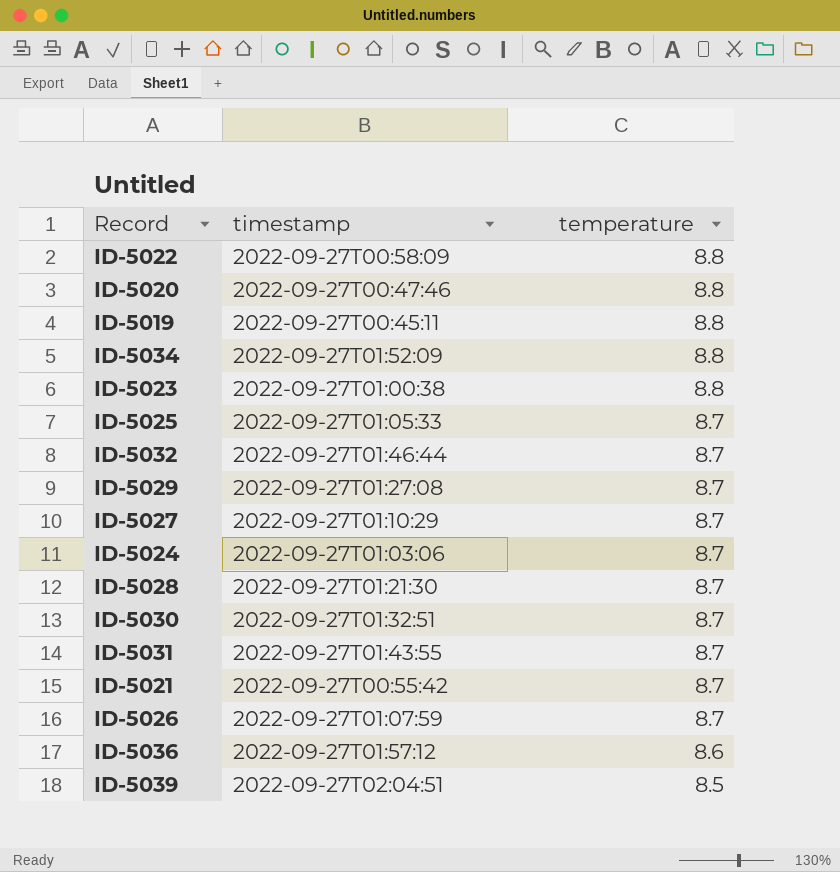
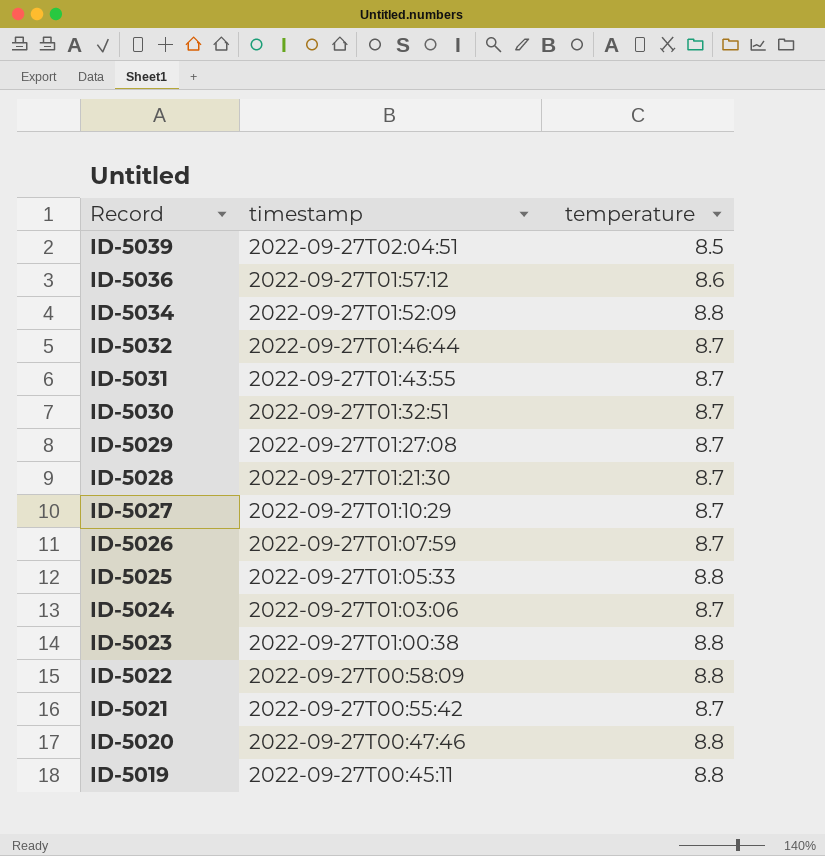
row order: temperature descending -> Record descending
ID-5025 | temperature: 8.7 -> 8.8

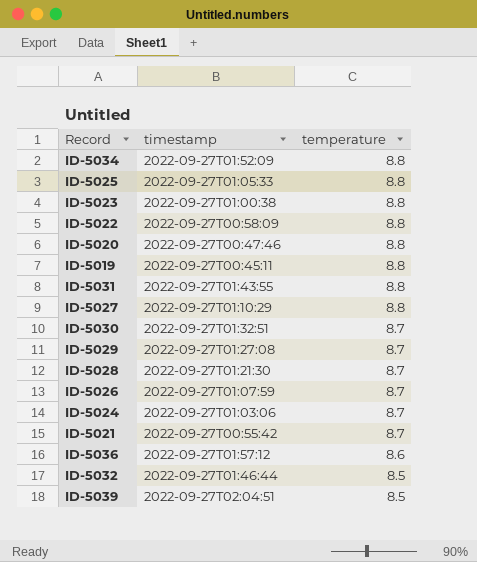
row order: Record descending -> temperature descending
ID-5031 | temperature: 8.7 -> 8.8
ID-5027 | temperature: 8.7 -> 8.8
ID-5032 | temperature: 8.7 -> 8.5

